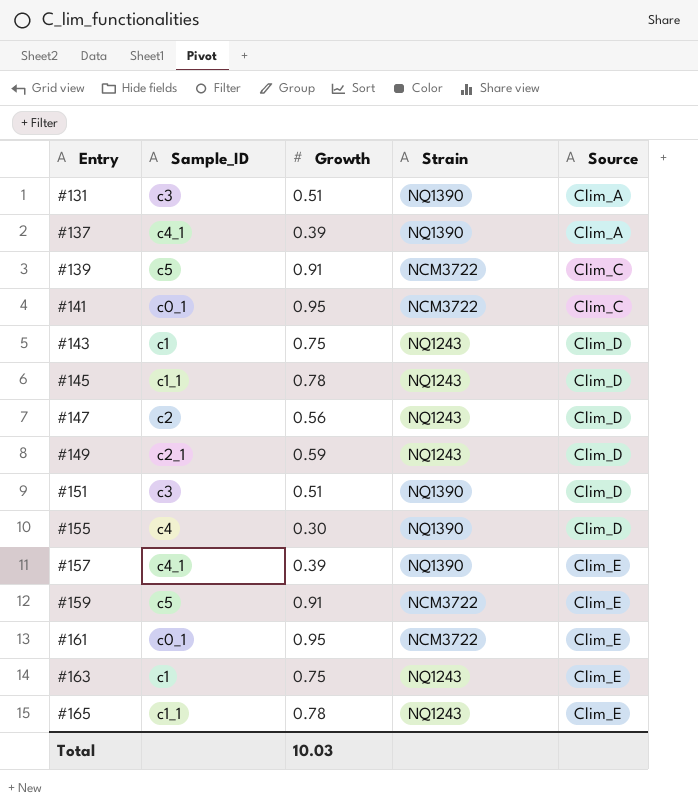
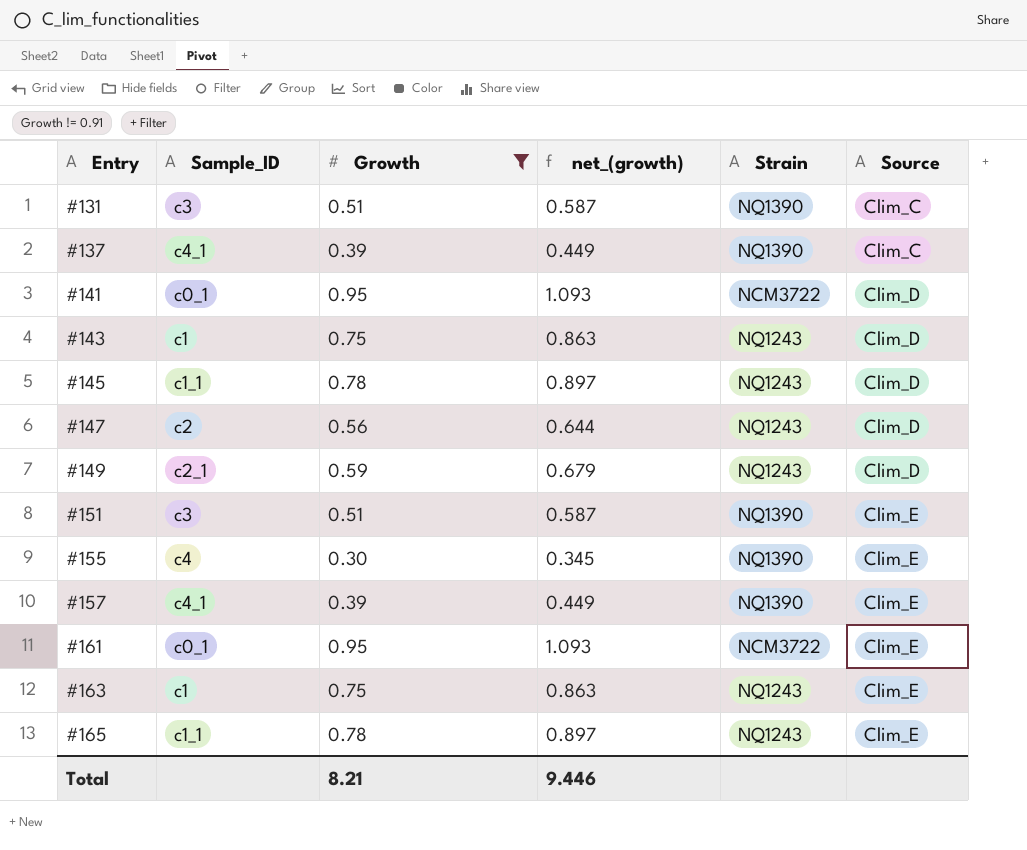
filter: none -> Growth != 0.91
column net_(growth) | formula: none -> [Growth] * 1.15
#131 | Source: Clim_A -> Clim_C
#137 | Source: Clim_A -> Clim_C
#141 | Source: Clim_C -> Clim_D
#151 | Source: Clim_D -> Clim_E
#155 | Source: Clim_D -> Clim_E
Total | Growth: 10.03 -> 8.21

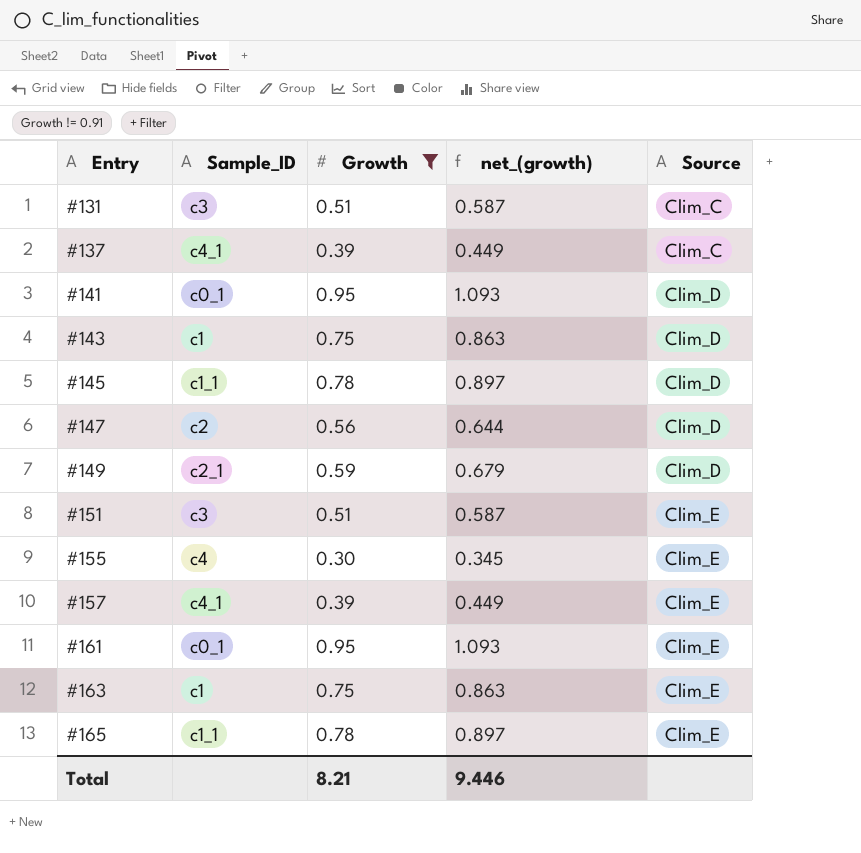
column Strain | position: 5 -> none

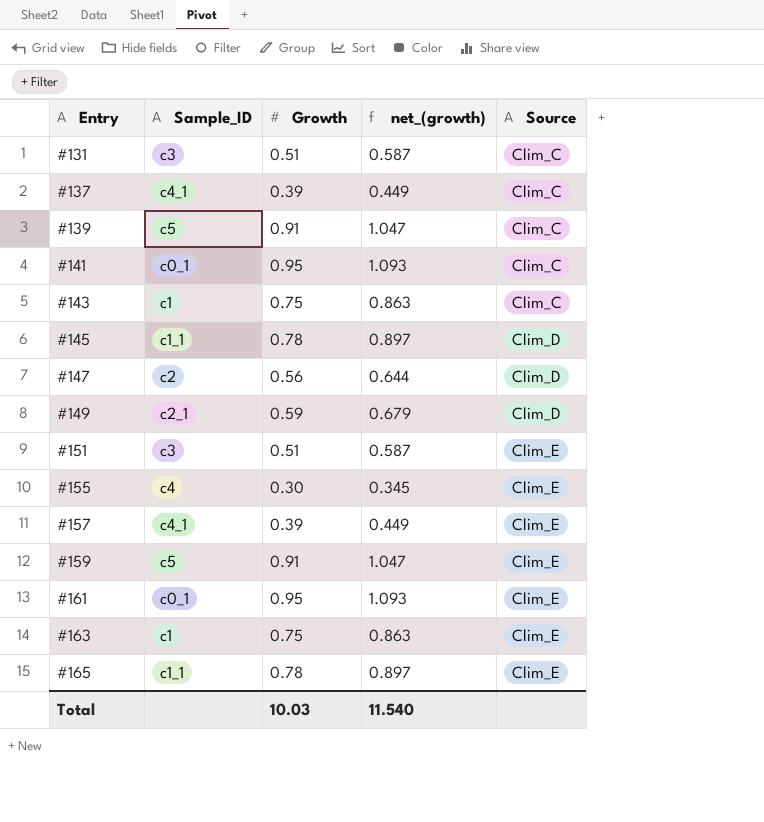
filter: Growth != 0.91 -> none
#141 | Source: Clim_D -> Clim_C
#143 | Source: Clim_D -> Clim_C
Total | Growth: 8.21 -> 10.03
Total | net_(growth): 9.446 -> 11.540

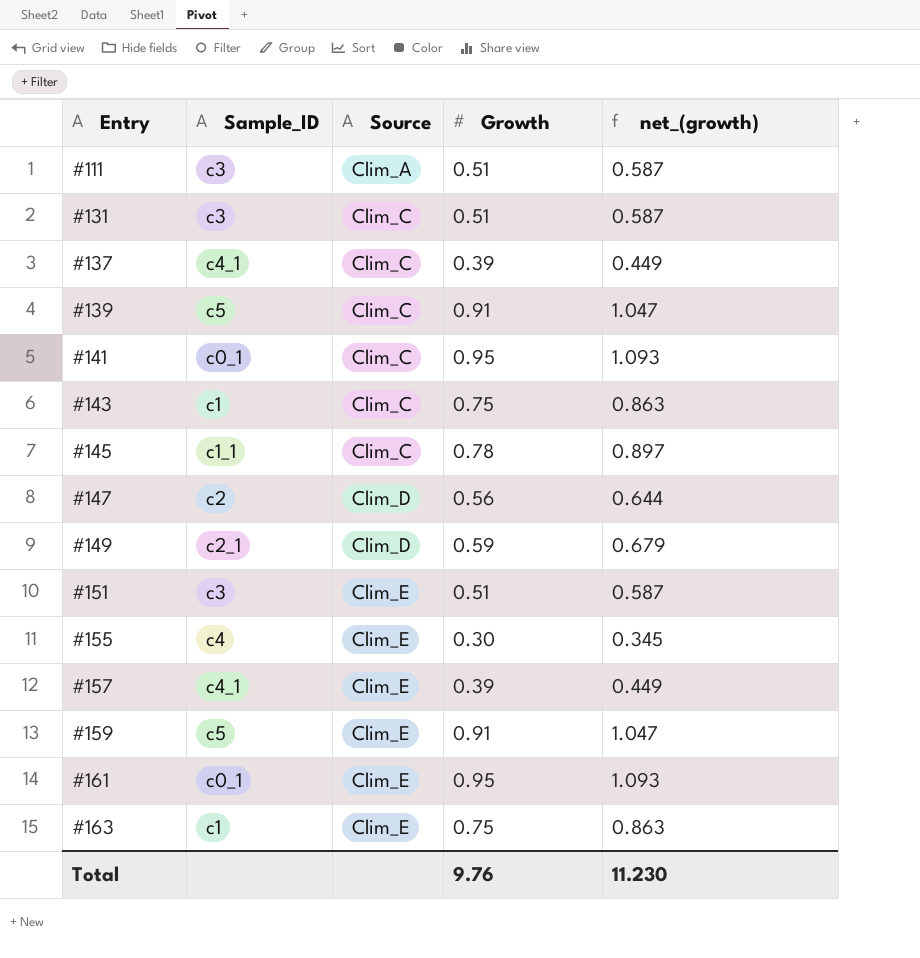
column Source | position: 5 -> 3
row #165: c1_1 | 0.78 | 0.897 | Clim_E -> none
row #111: none -> c3 | Clim_A | 0.51 | 0.587
#145 | Source: Clim_D -> Clim_C
Total | Growth: 10.03 -> 9.76
Total | net_(growth): 11.540 -> 11.230

